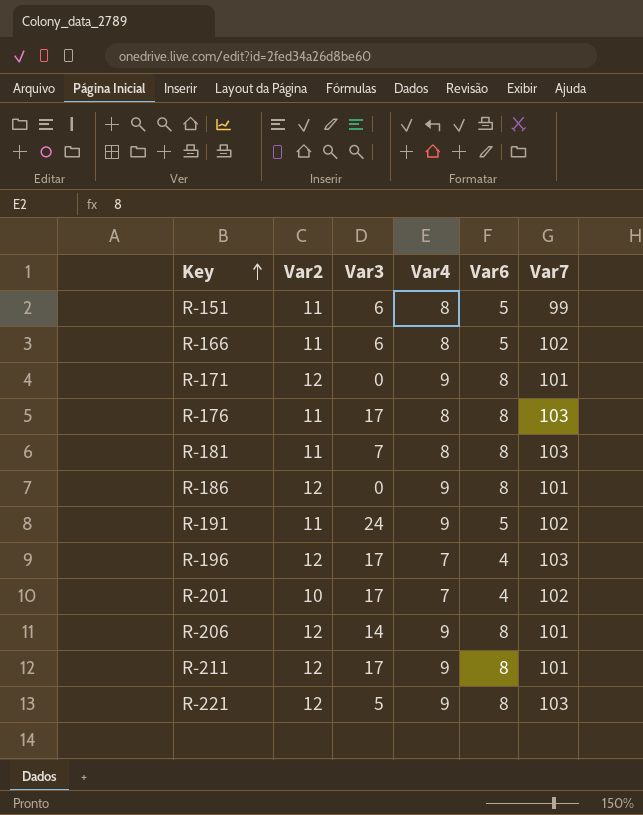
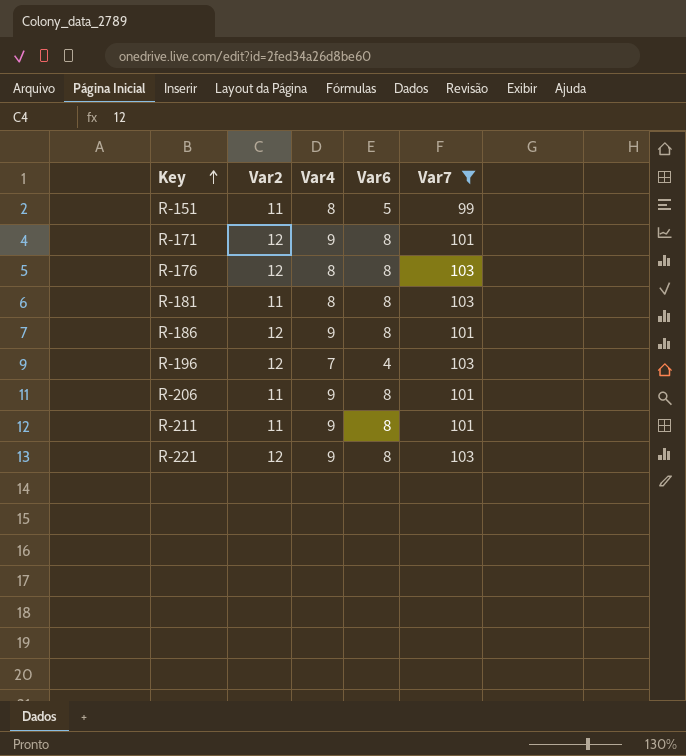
filter: none -> Var7 != 102
column Var3 | position: 3 -> none
R-176 | Var2: 11 -> 12
R-206 | Var2: 12 -> 11
R-211 | Var2: 12 -> 11

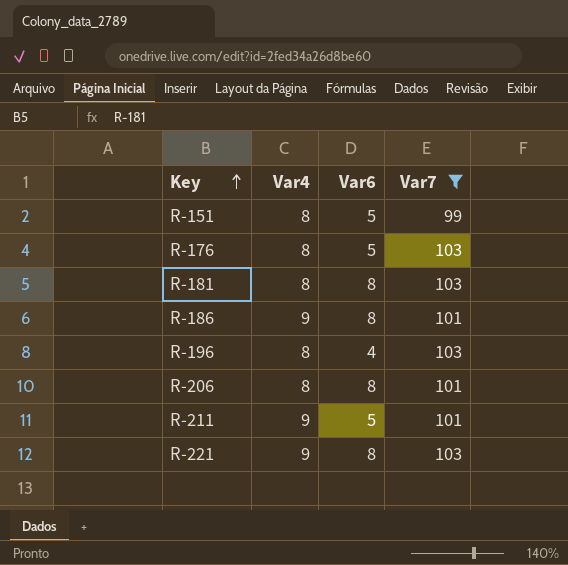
column Var2 | position: 2 -> none
row R-171: 12 | 9 | 8 | 101 -> none
R-176 | Var6: 8 -> 5
R-196 | Var4: 7 -> 8
R-206 | Var4: 9 -> 8
R-211 | Var6: 8 -> 5

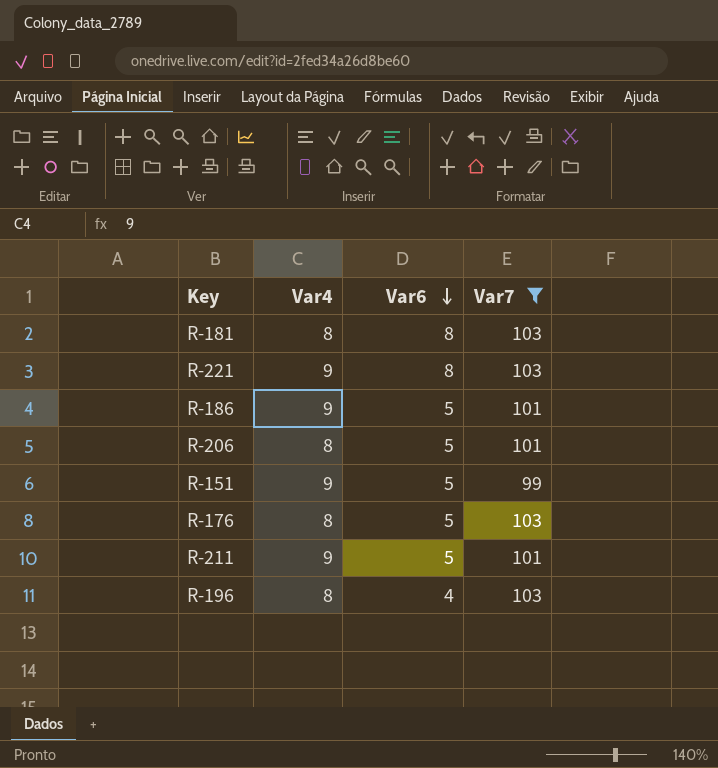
row order: Key ascending -> Var6 descending
R-186 | Var6: 8 -> 5
R-206 | Var6: 8 -> 5
R-151 | Var4: 8 -> 9

